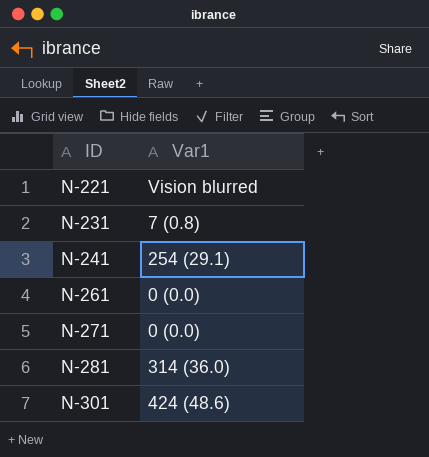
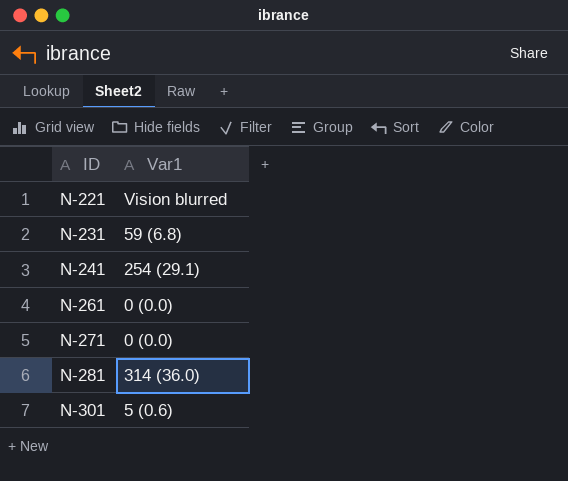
N-231 | Var1: 7 (0.8) -> 59 (6.8)
N-301 | Var1: 424 (48.6) -> 5 (0.6)

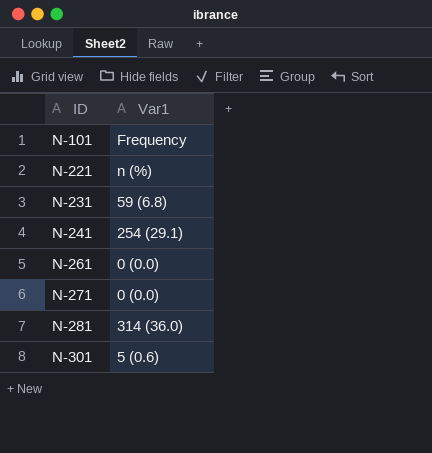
row N-101: none -> Frequency
N-221 | Var1: Vision blurred -> n (%)

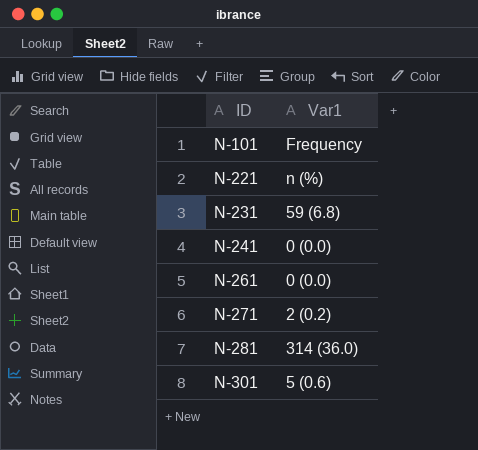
N-241 | Var1: 254 (29.1) -> 0 (0.0)
N-271 | Var1: 0 (0.0) -> 2 (0.2)

